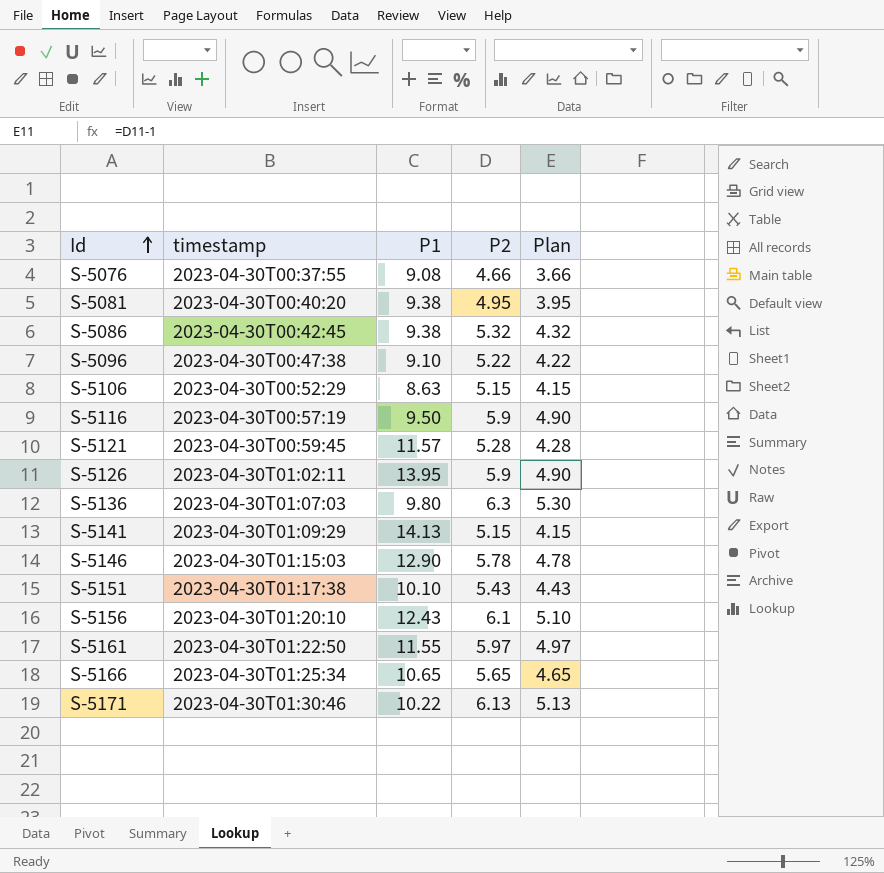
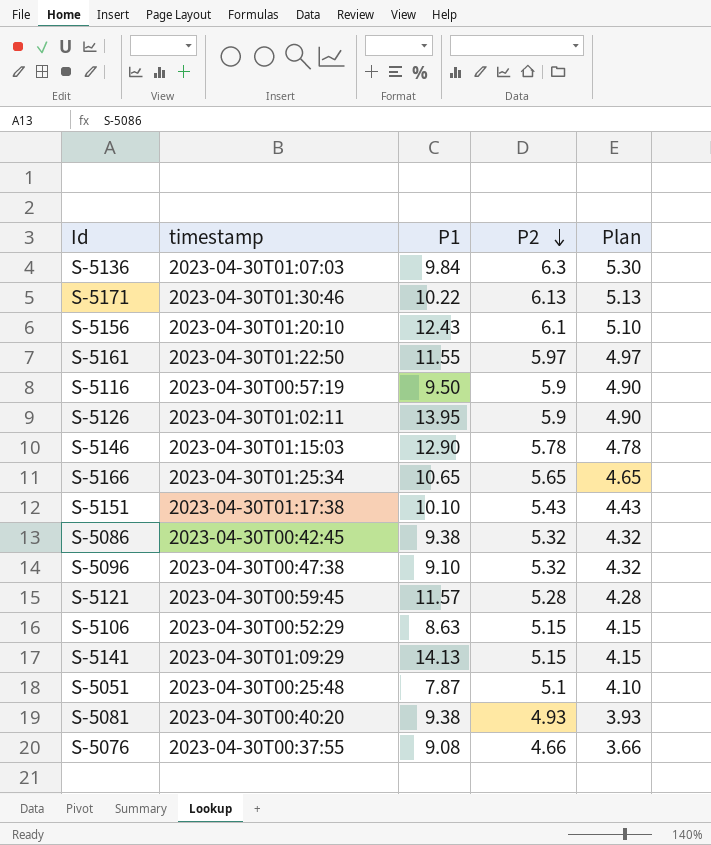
row order: Id ascending -> P2 descending
S-5136 | P1: 9.80 -> 9.84
S-5096 | P2: 5.22 -> 5.32
S-5096 | Plan: 4.22 -> 4.32
row S-5051: none -> 2023-04-30T00:25:48 | 7.87 | 5.1 | 4.10
S-5081 | P2: 4.95 -> 4.93
S-5081 | Plan: 3.95 -> 3.93

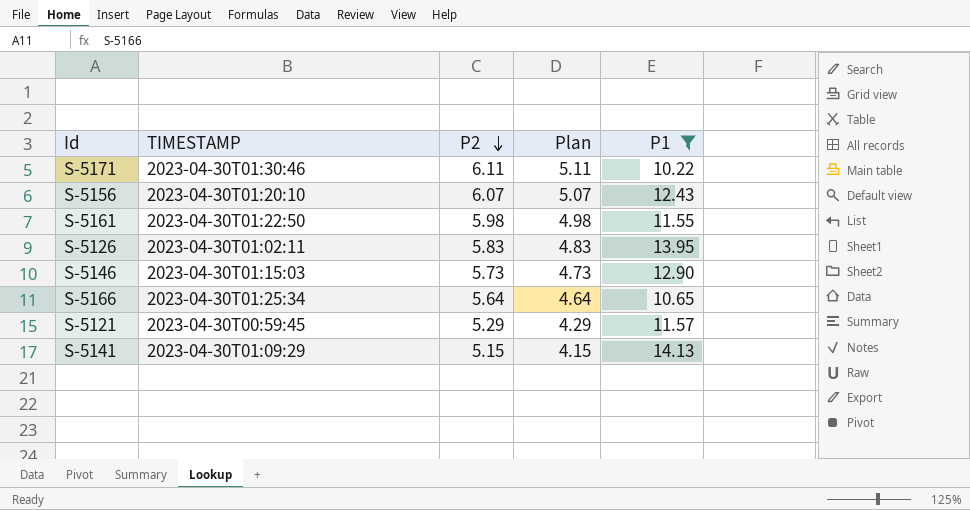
filter: none -> P1 >= 10.22
column name: timestamp -> TIMESTAMP
column P1 | position: 3 -> 5
S-5171 | P2: 6.13 -> 6.11
S-5171 | Plan: 5.13 -> 5.11
S-5156 | P2: 6.1 -> 6.07
S-5156 | Plan: 5.10 -> 5.07
S-5161 | P2: 5.97 -> 5.98
S-5161 | Plan: 4.97 -> 4.98
S-5126 | P2: 5.9 -> 5.83
S-5126 | Plan: 4.90 -> 4.83
S-5146 | P2: 5.78 -> 5.73
S-5146 | Plan: 4.78 -> 4.73
S-5166 | P2: 5.65 -> 5.64
S-5166 | Plan: 4.65 -> 4.64
S-5121 | P2: 5.28 -> 5.29
S-5121 | Plan: 4.28 -> 4.29

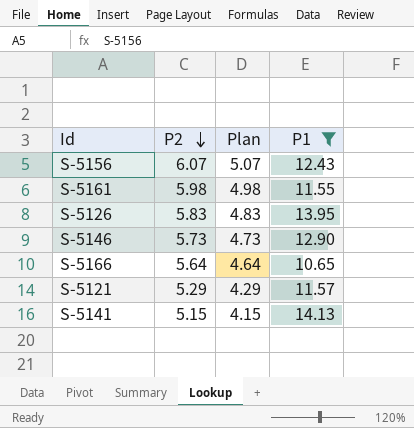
column TIMESTAMP | position: 2 -> none
row S-5171: 2023-04-30T01:30:46 | 6.11 | 5.11 | 10.22 -> none

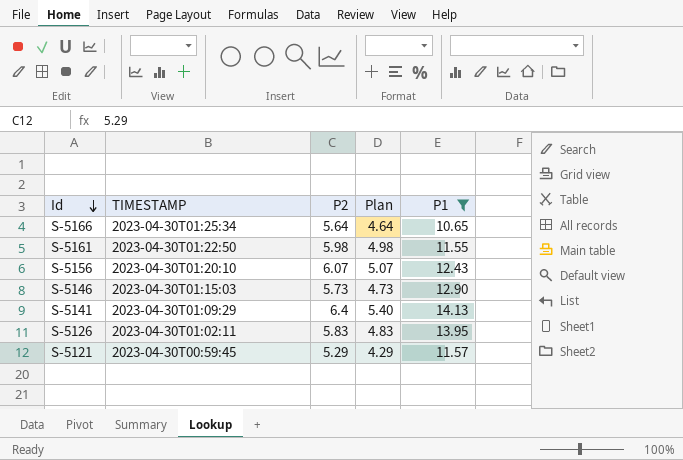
row order: P2 descending -> Id descending
column TIMESTAMP | position: none -> 2
S-5141 | P2: 5.15 -> 6.4
S-5141 | Plan: 4.15 -> 5.40

